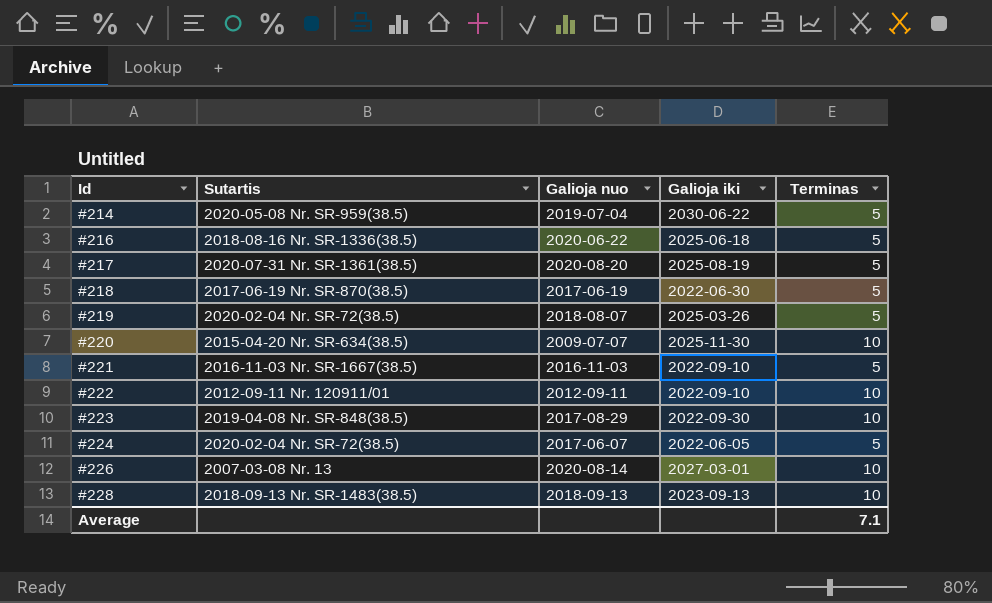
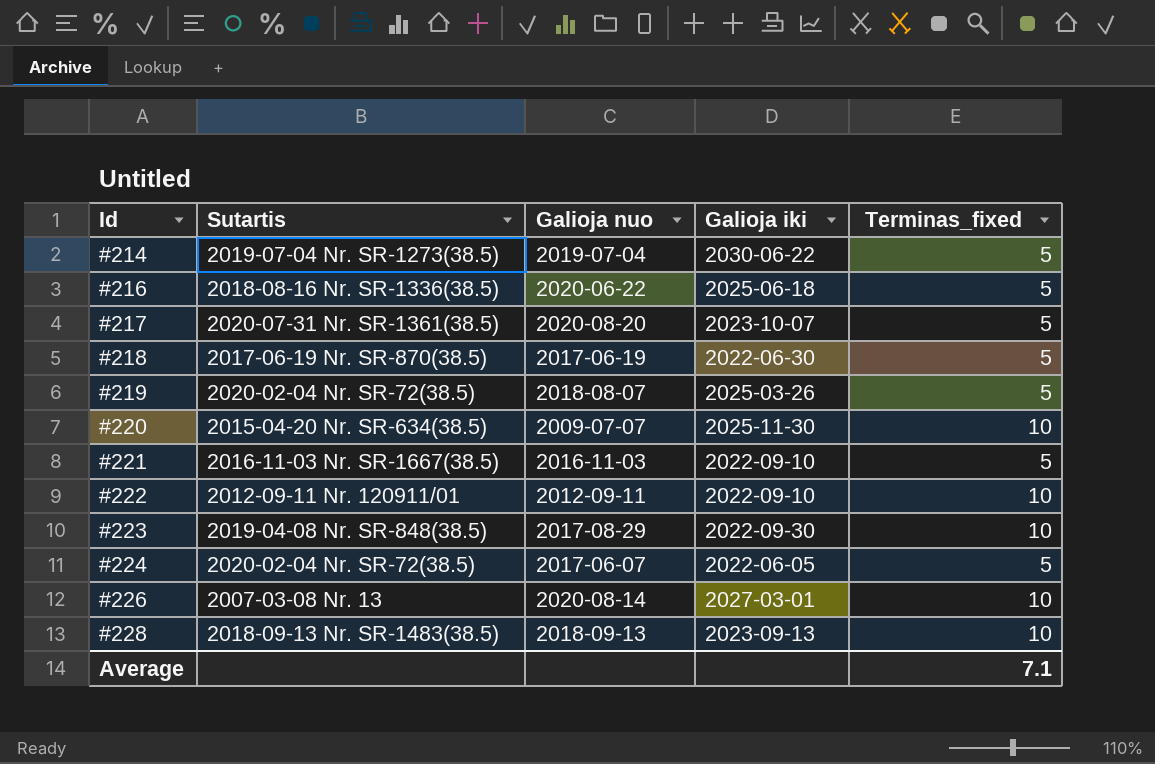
column name: Terminas -> Terminas_fixed
#214 | Sutartis: 2020-05-08 Nr. SR-959(38.5) -> 2019-07-04 Nr. SR-1273(38.5)
#217 | Galioja iki: 2025-08-19 -> 2023-10-07

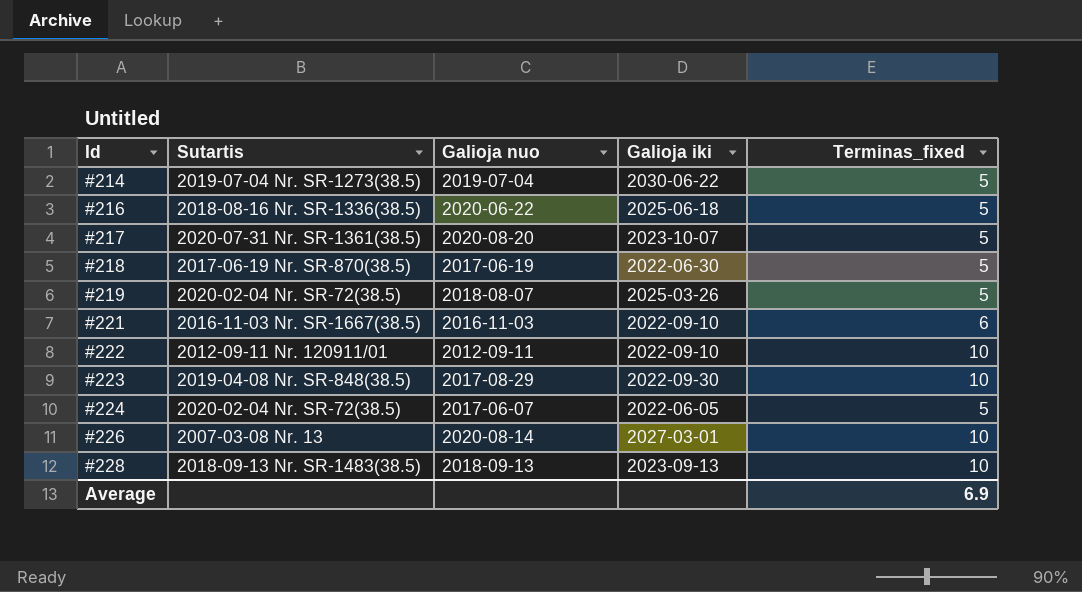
row #220: 2015-04-20 Nr. SR-634(38.5) | 2009-07-07 | 2025-11-30 | 10 -> none
#221 | Terminas_fixed: 5 -> 6
Average | Terminas_fixed: 7.1 -> 6.9

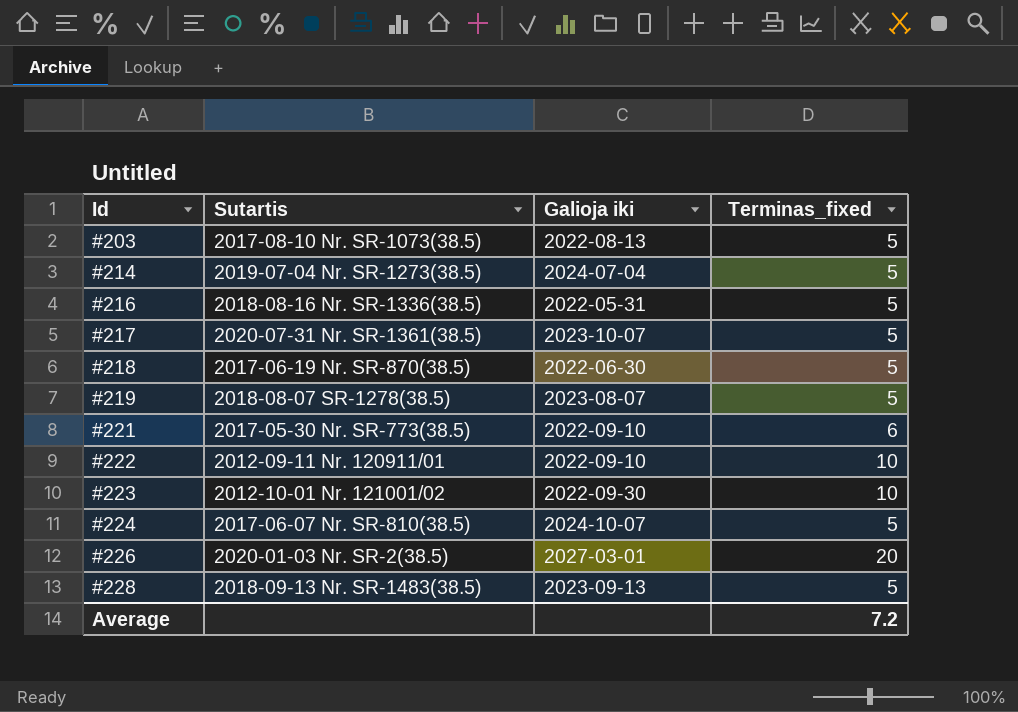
column Galioja nuo | position: 3 -> none
row #203: none -> 2017-08-10 Nr. SR-1073(38.5) | 2022-08-13 | 5
#214 | Galioja iki: 2030-06-22 -> 2024-07-04
#216 | Galioja iki: 2025-06-18 -> 2022-05-31
#219 | Sutartis: 2020-02-04 Nr. SR-72(38.5) -> 2018-08-07 SR-1278(38.5)
#219 | Galioja iki: 2025-03-26 -> 2023-08-07
#221 | Sutartis: 2016-11-03 Nr. SR-1667(38.5) -> 2017-05-30 Nr. SR-773(38.5)
#223 | Sutartis: 2019-04-08 Nr. SR-848(38.5) -> 2012-10-01 Nr. 121001/02
#224 | Sutartis: 2020-02-04 Nr. SR-72(38.5) -> 2017-06-07 Nr. SR-810(38.5)
#224 | Galioja iki: 2022-06-05 -> 2024-10-07
#226 | Sutartis: 2007-03-08 Nr. 13 -> 2020-01-03 Nr. SR-2(38.5)
#226 | Terminas_fixed: 10 -> 20
#228 | Terminas_fixed: 10 -> 5
Average | Terminas_fixed: 6.9 -> 7.2

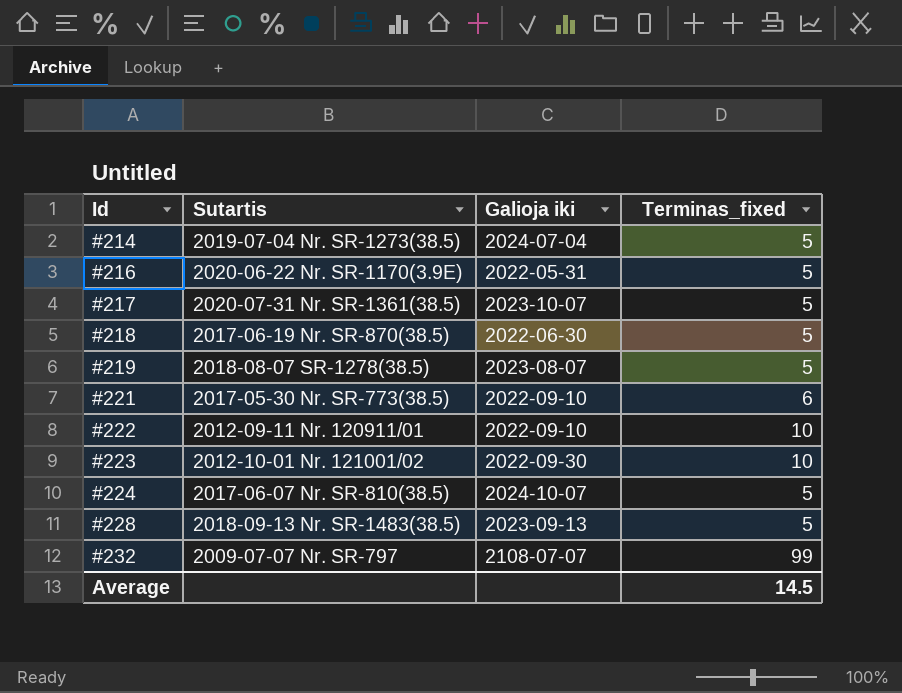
row #203: 2017-08-10 Nr. SR-1073(38.5) | 2022-08-13 | 5 -> none
row #226: 2020-01-03 Nr. SR-2(38.5) | 2027-03-01 | 20 -> none
#216 | Sutartis: 2018-08-16 Nr. SR-1336(38.5) -> 2020-06-22 Nr. SR-1170(3.9E)
row #232: none -> 2009-07-07 Nr. SR-797 | 2108-07-07 | 99
Average | Terminas_fixed: 7.2 -> 14.5

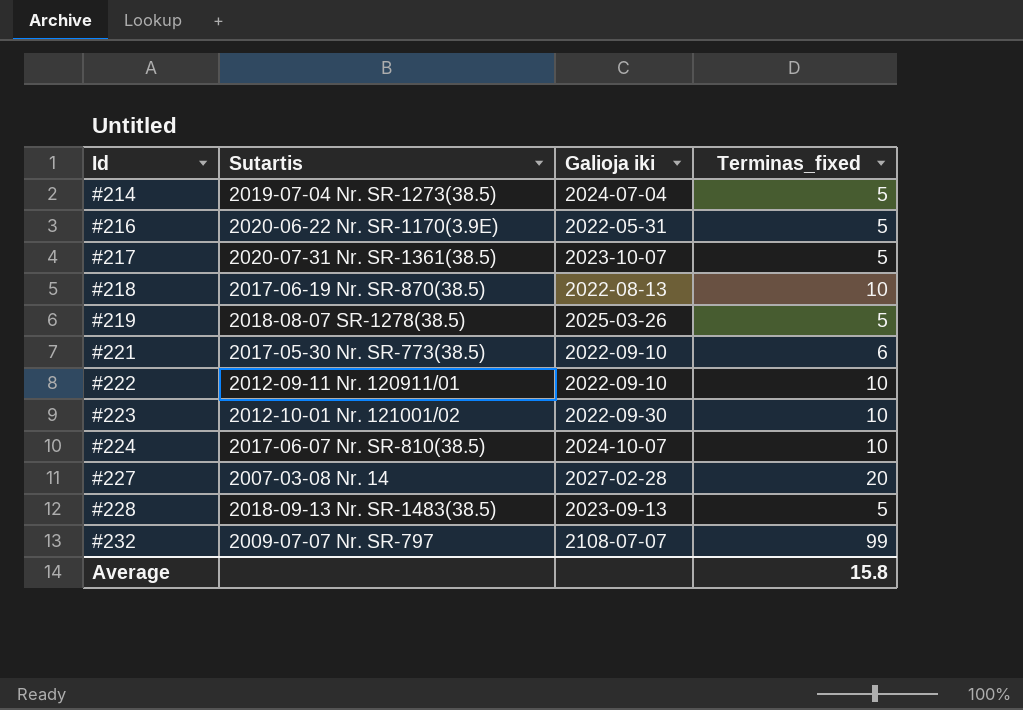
#218 | Galioja iki: 2022-06-30 -> 2022-08-13
#218 | Terminas_fixed: 5 -> 10
#219 | Galioja iki: 2023-08-07 -> 2025-03-26
#224 | Terminas_fixed: 5 -> 10
row #227: none -> 2007-03-08 Nr. 14 | 2027-02-28 | 20
Average | Terminas_fixed: 14.5 -> 15.8

